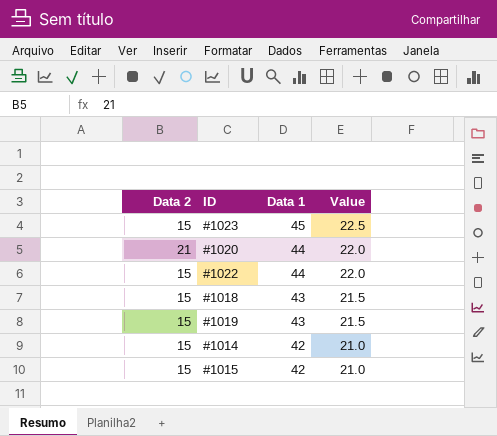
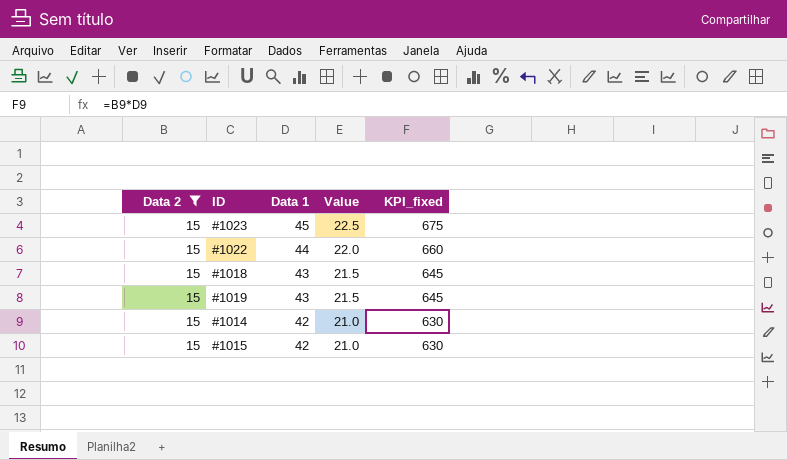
filter: none -> Data 2 = 15
column KPI_fixed | formula: none -> [Data 2] * [Data 1]

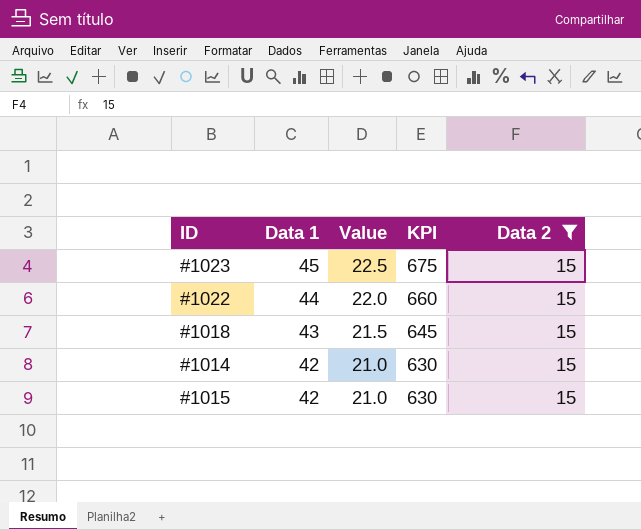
column name: KPI_fixed -> KPI
column Data 2 | position: 1 -> 5
row #1019: 15 | 43 | 21.5 | 645 -> none

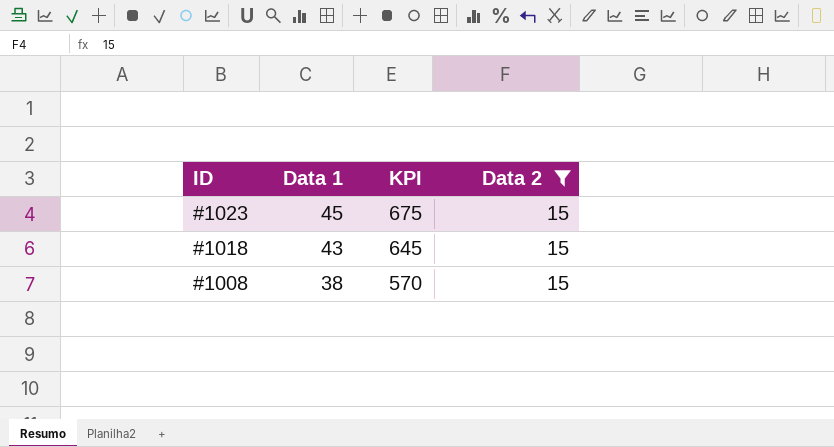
column Value | formula: [Data 1] * 0.5 -> none
row #1022: 44 | 22.0 | 660 | 15 -> none
row #1014: 42 | 21.0 | 630 | 15 -> none
row #1015: 42 | 21.0 | 630 | 15 -> none
row #1008: none -> 38 | 570 | 15

